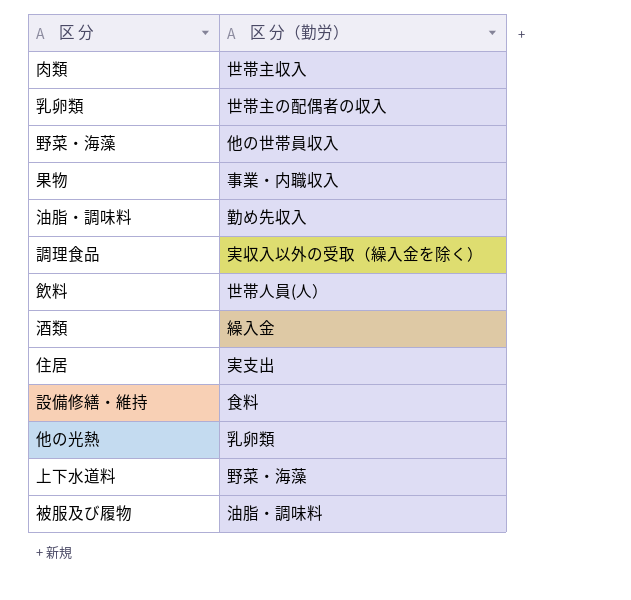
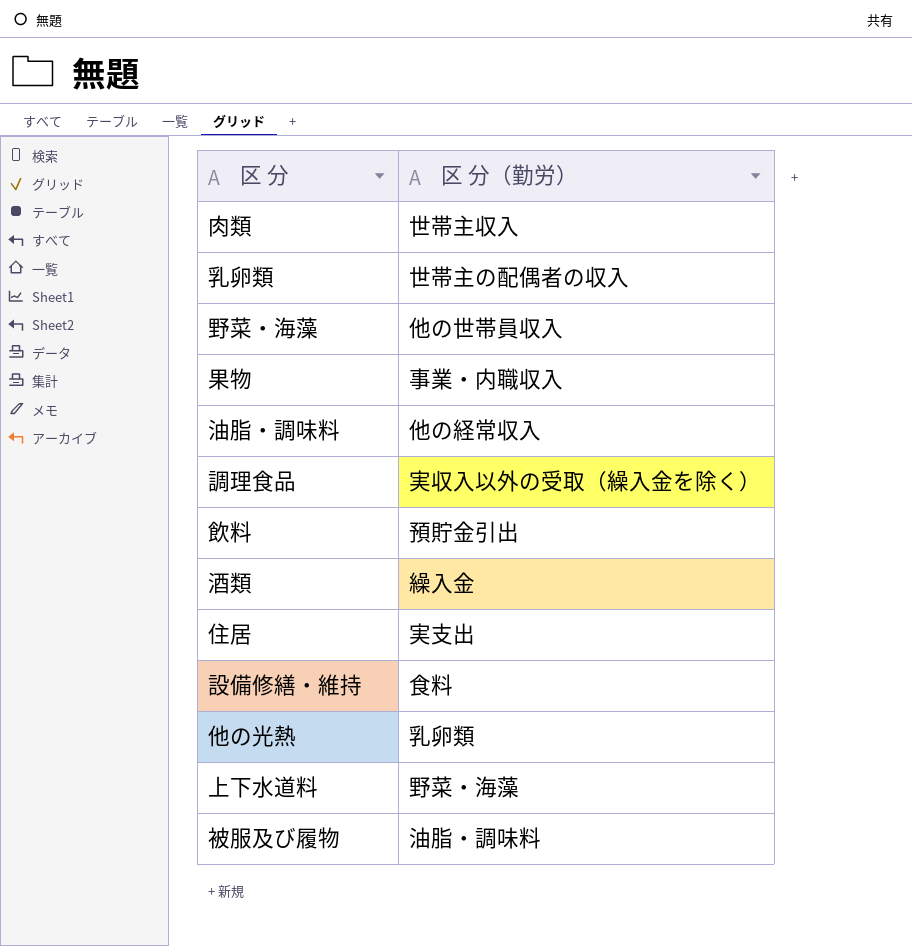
油脂・調味料 | 区 分（勤労）: 勤め先収入 -> 他の経常収入
飲料 | 区 分（勤労）: 世帯人員(人） -> 預貯金引出

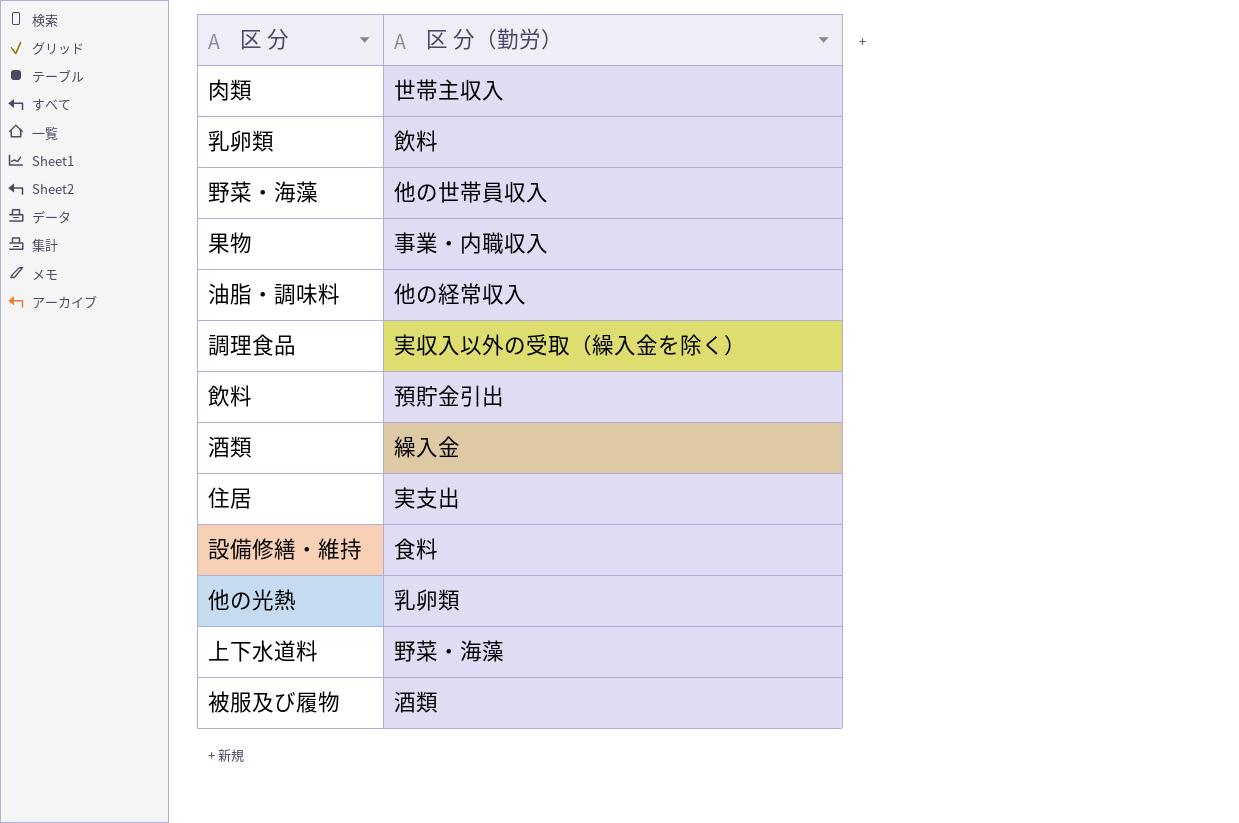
乳卵類 | 区 分（勤労）: 世帯主の配偶者の収入 -> 飲料
被服及び履物 | 区 分（勤労）: 油脂・調味料 -> 酒類

